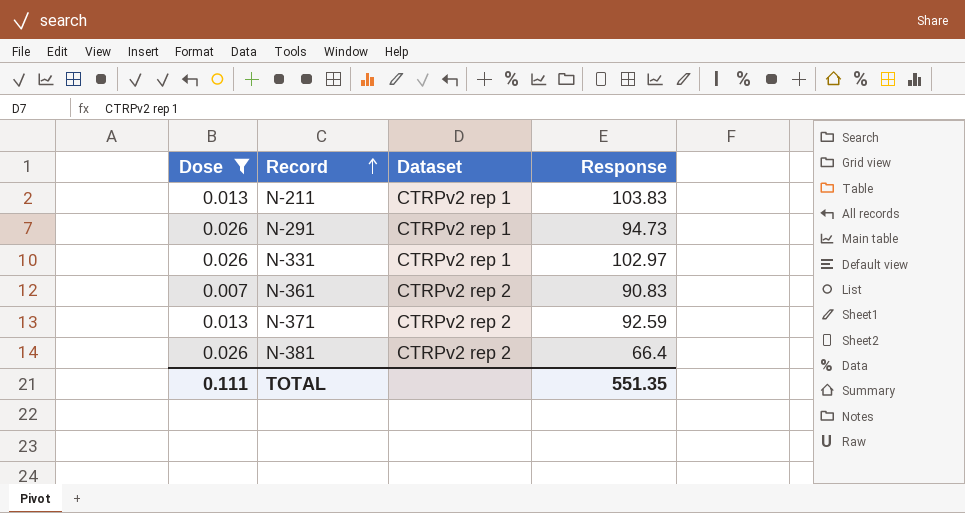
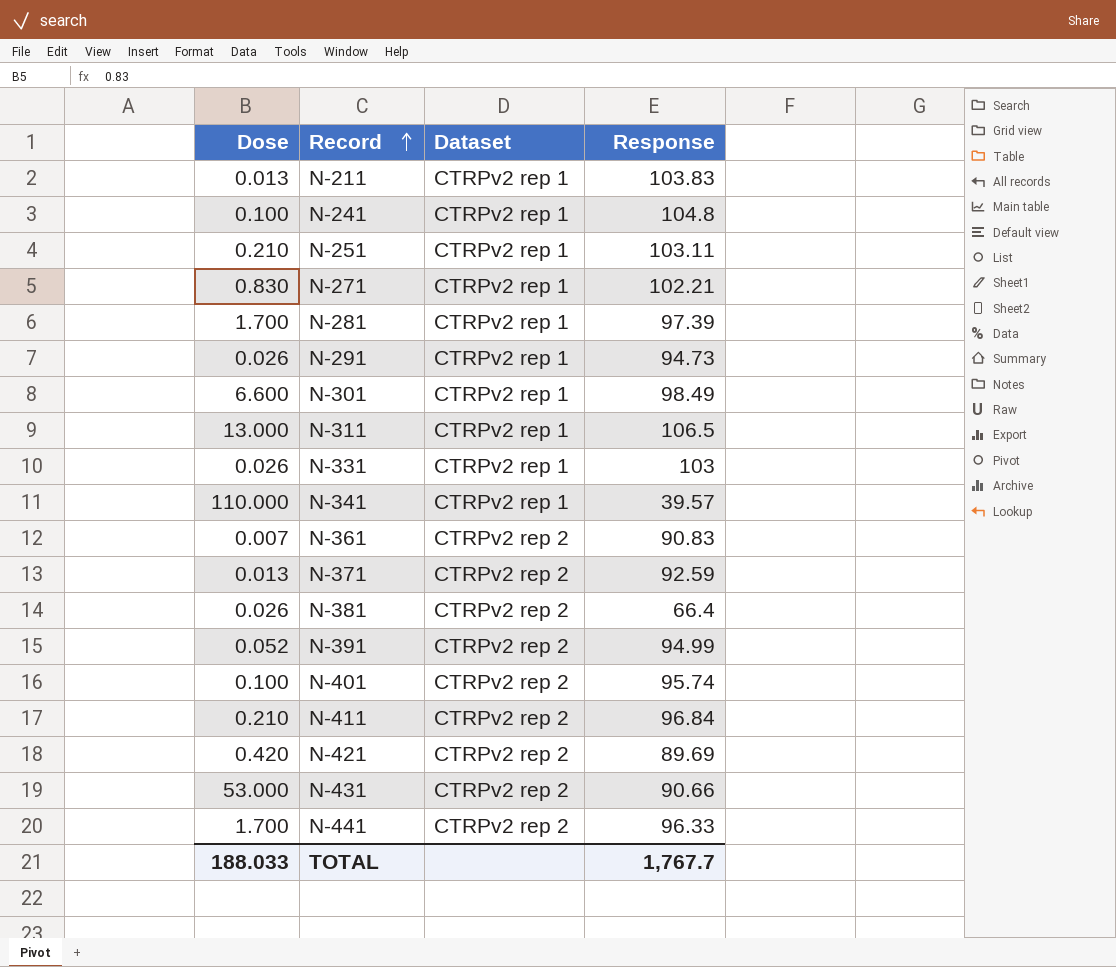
filter: Dose <= 0.026 -> none
N-331 | Response: 102.97 -> 103
TOTAL | Dose: 0.111 -> 188.033
TOTAL | Response: 551.35 -> 1,767.7

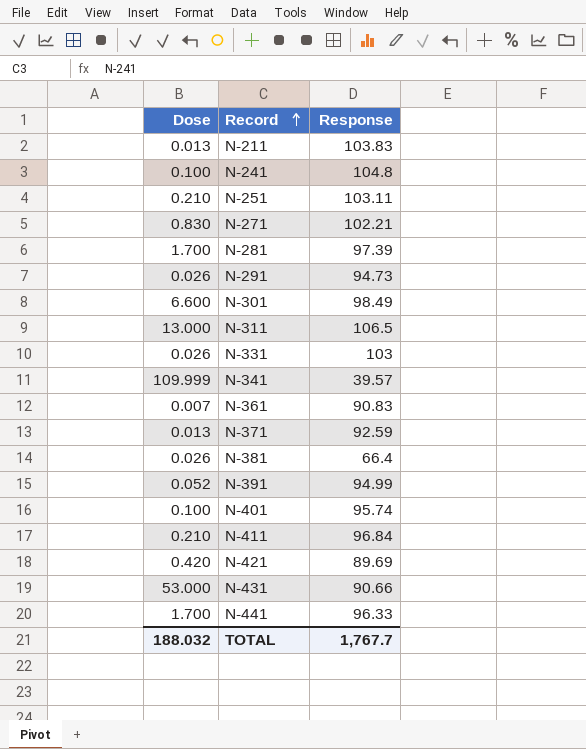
column Dataset | position: 3 -> none
N-341 | Dose: 110.000 -> 109.999
TOTAL | Dose: 188.033 -> 188.032

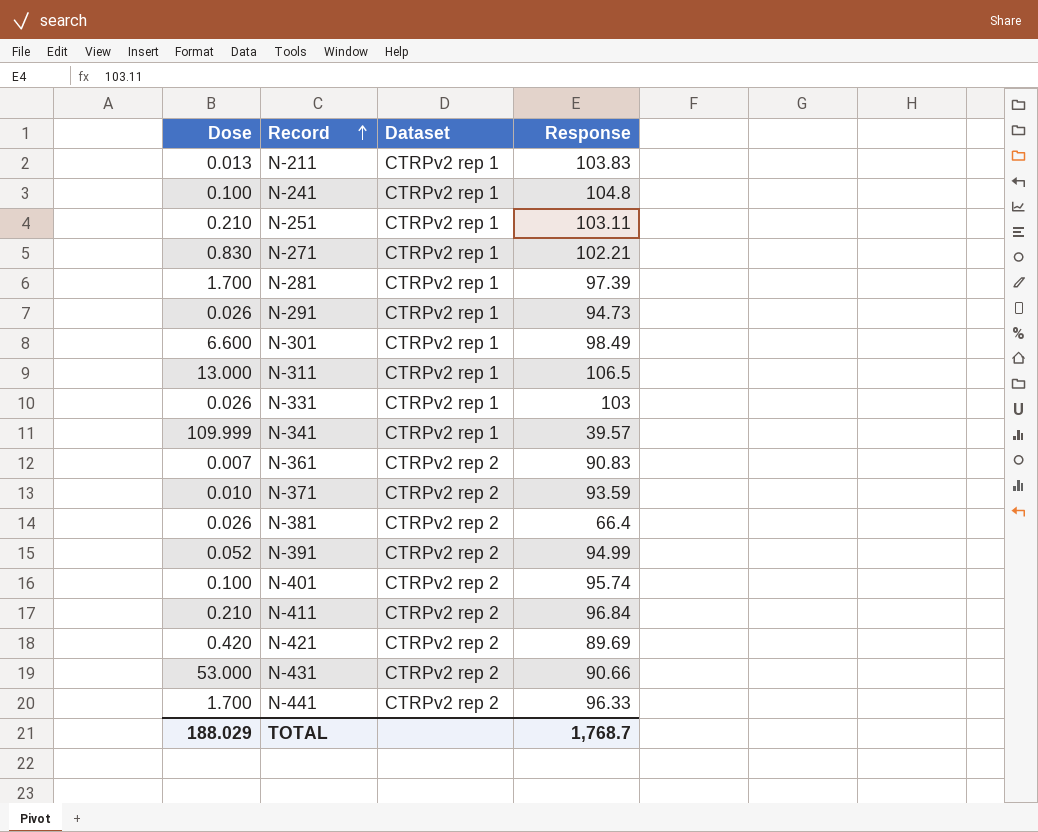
column Dataset | position: none -> 3
N-371 | Dose: 0.013 -> 0.010
N-371 | Response: 92.59 -> 93.59
TOTAL | Dose: 188.032 -> 188.029
TOTAL | Response: 1,767.7 -> 1,768.7

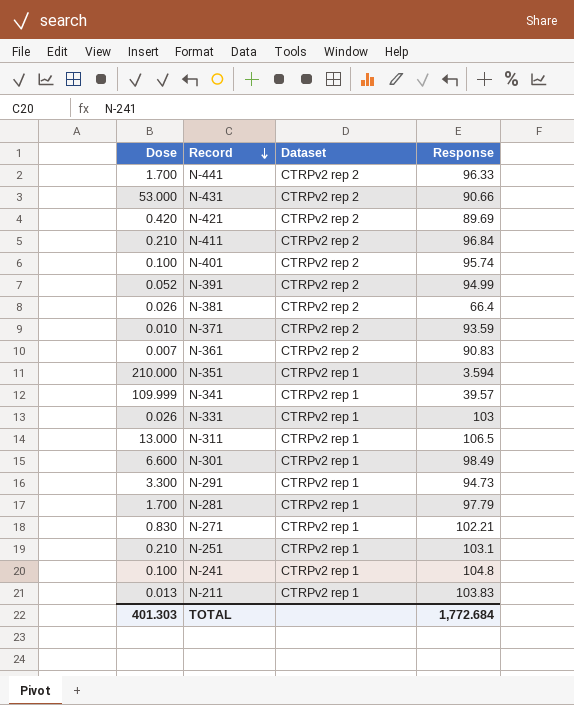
row order: Record ascending -> Record descending
row N-351: none -> 210.000 | CTRPv2 rep 1 | 3.594
N-291 | Dose: 0.026 -> 3.300
N-281 | Response: 97.39 -> 97.79
N-251 | Response: 103.11 -> 103.1
TOTAL | Dose: 188.029 -> 401.303
TOTAL | Response: 1,768.7 -> 1,772.684

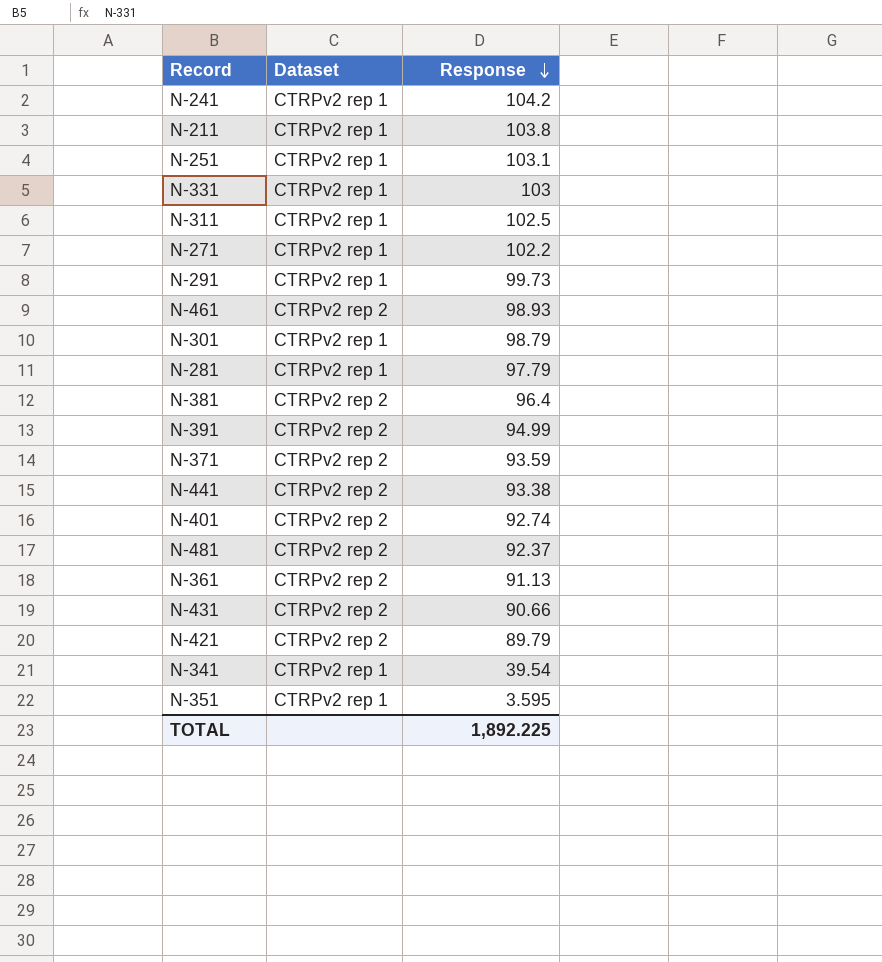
row order: Record descending -> Response descending
column Dose | position: 1 -> none
row N-411: 0.210 | CTRPv2 rep 2 | 96.84 -> none
N-241 | Response: 104.8 -> 104.2
N-211 | Response: 103.83 -> 103.8
N-311 | Response: 106.5 -> 102.5
N-271 | Response: 102.21 -> 102.2
N-291 | Response: 94.73 -> 99.73
row N-461: none -> CTRPv2 rep 2 | 98.93
N-301 | Response: 98.49 -> 98.79
N-381 | Response: 66.4 -> 96.4
N-441 | Response: 96.33 -> 93.38
N-401 | Response: 95.74 -> 92.74
row N-481: none -> CTRPv2 rep 2 | 92.37
N-361 | Response: 90.83 -> 91.13
N-421 | Response: 89.69 -> 89.79
N-341 | Response: 39.57 -> 39.54
N-351 | Response: 3.594 -> 3.595
TOTAL | Response: 1,772.684 -> 1,892.225

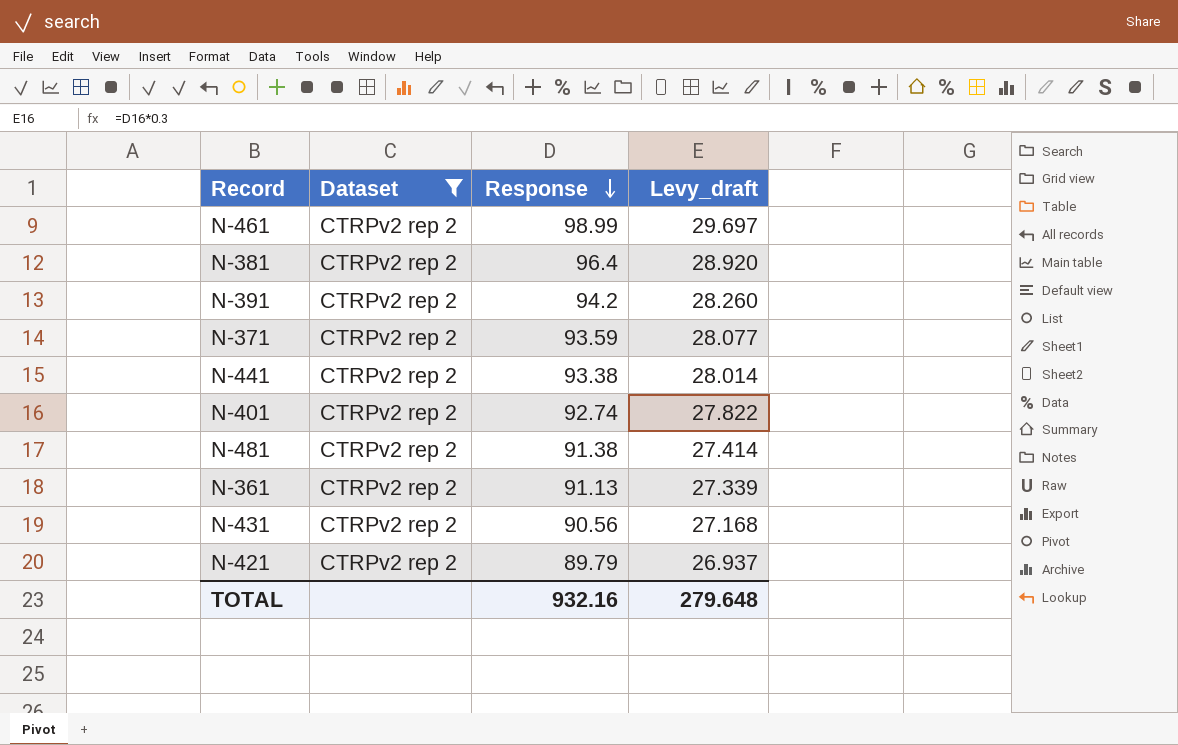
filter: none -> Dataset = CTRPv2 rep 2
column Levy_draft | formula: none -> [Response] * 0.3
N-461 | Response: 98.93 -> 98.99
N-391 | Response: 94.99 -> 94.2
N-481 | Response: 92.37 -> 91.38
N-431 | Response: 90.66 -> 90.56
TOTAL | Response: 1,892.225 -> 932.16

